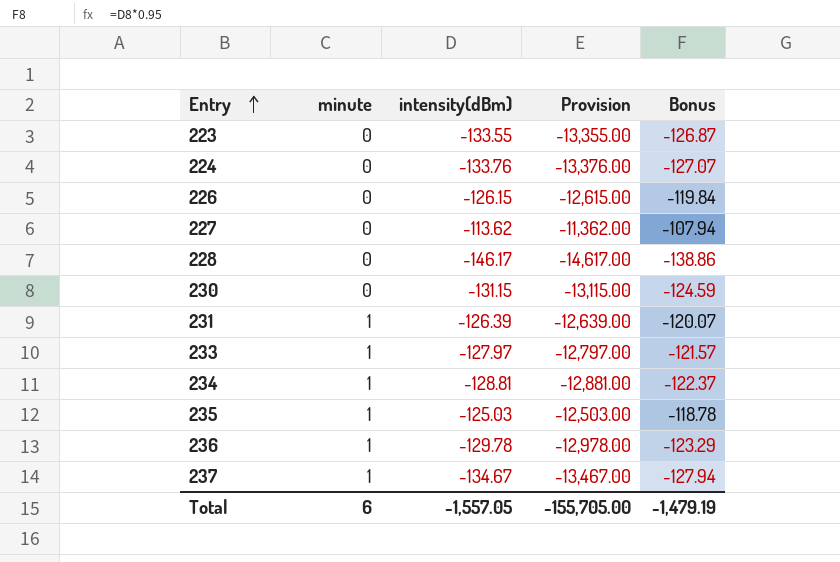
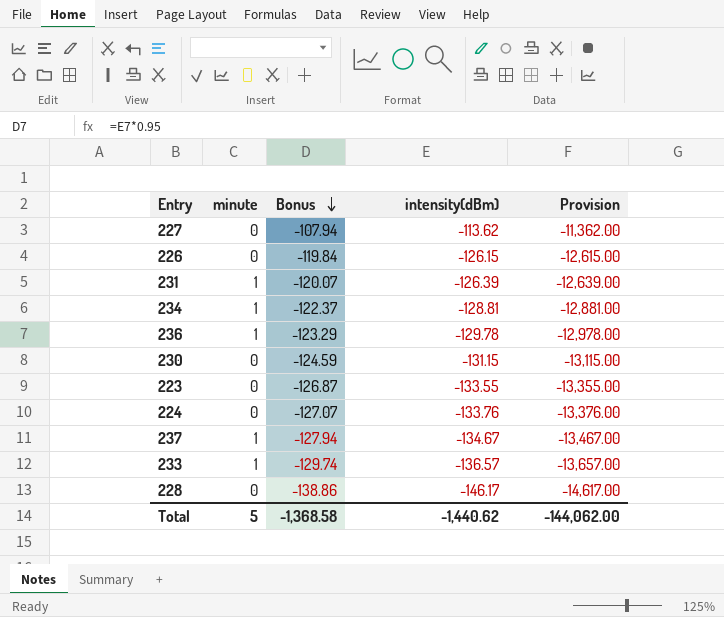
row order: Entry ascending -> Bonus descending
column Bonus | position: 5 -> 3
row 235: 1 | -125.03 | -12,503.00 | -118.78 -> none
233 | Bonus: -121.57 -> -129.74
233 | intensity(dBm): -127.97 -> -136.57
233 | Provision: -12,797.00 -> -13,657.00
Total | minute: 6 -> 5
Total | Bonus: -1,479.19 -> -1,368.58
Total | intensity(dBm): -1,557.05 -> -1,440.62
Total | Provision: -155,705.00 -> -144,062.00

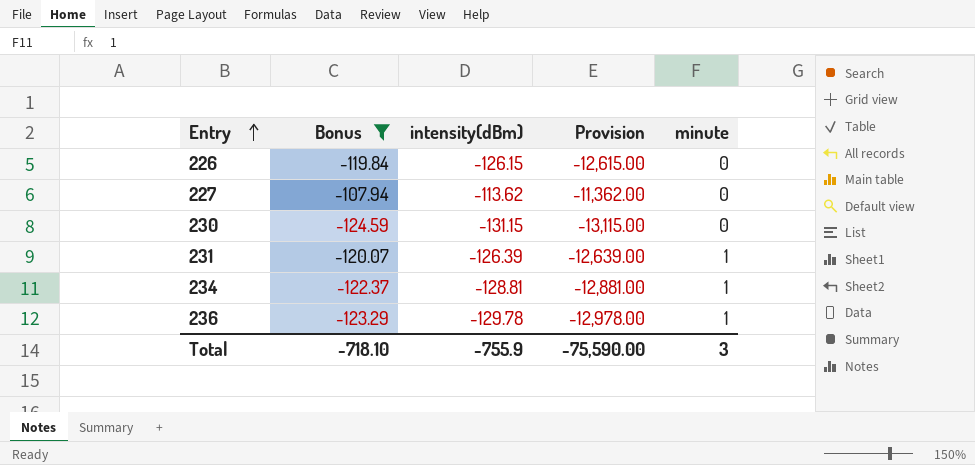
filter: none -> Bonus >= -124.59
row order: Bonus descending -> Entry ascending
column minute | position: 2 -> 5
Total | Bonus: -1,368.58 -> -718.10
Total | intensity(dBm): -1,440.62 -> -755.9
Total | Provision: -144,062.00 -> -75,590.00
Total | minute: 5 -> 3

